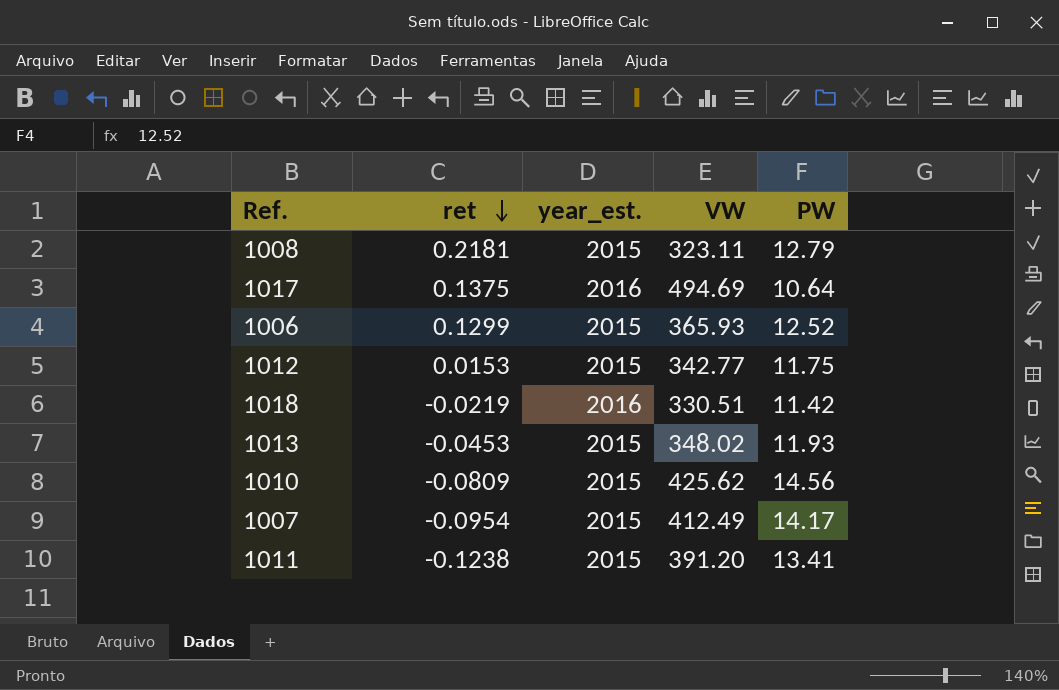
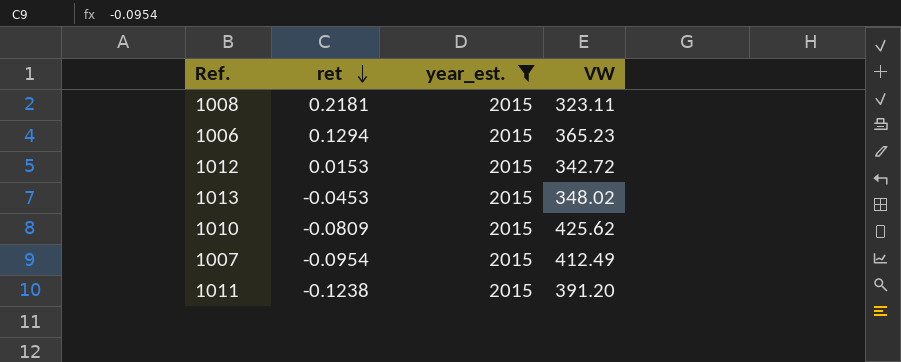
filter: none -> year_est. = 2015
column PW | position: 5 -> none
1006 | ret: 0.1299 -> 0.1294
1006 | VW: 365.93 -> 365.23
1012 | VW: 342.77 -> 342.72

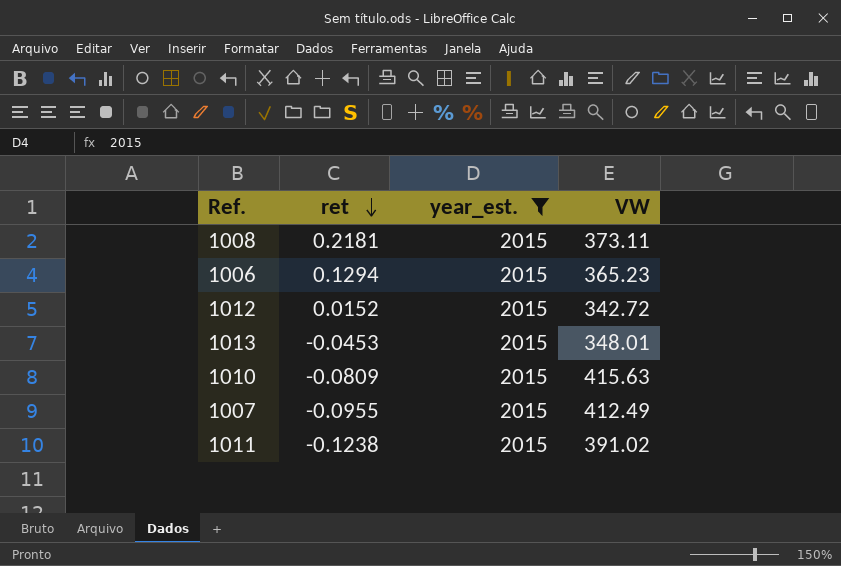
1008 | VW: 323.11 -> 373.11
1012 | ret: 0.0153 -> 0.0152
1013 | VW: 348.02 -> 348.01
1010 | VW: 425.62 -> 415.63
1007 | ret: -0.0954 -> -0.0955
1011 | VW: 391.20 -> 391.02

